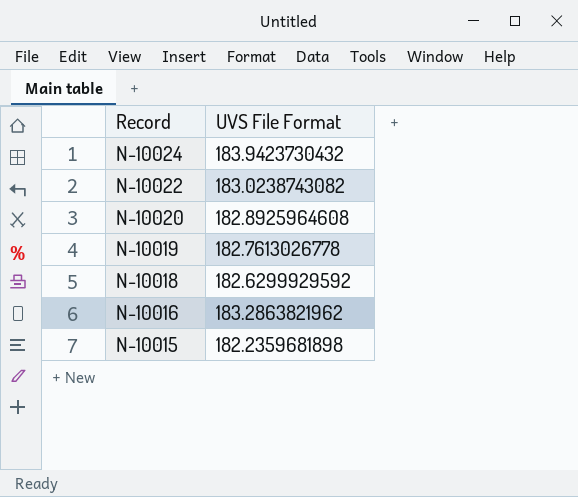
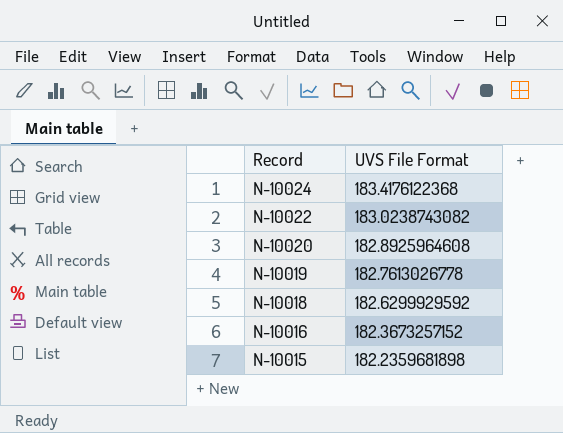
N-10024 | UVS File Format: 183.9423730432 -> 183.4176122368
N-10016 | UVS File Format: 183.2863821962 -> 182.3673257152

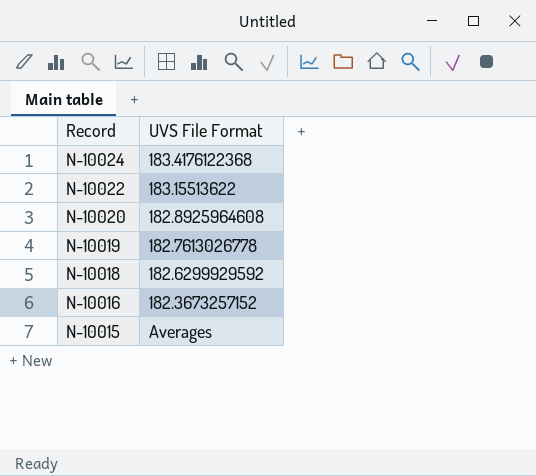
N-10022 | UVS File Format: 183.0238743082 -> 183.15513622
N-10015 | UVS File Format: 182.2359681898 -> Averages

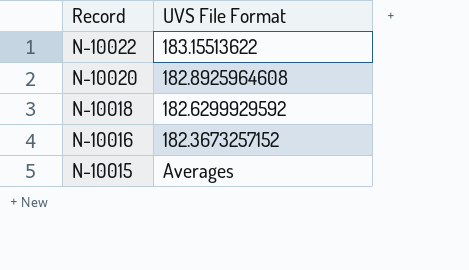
row N-10024: 183.4176122368 -> none
row N-10019: 182.7613026778 -> none

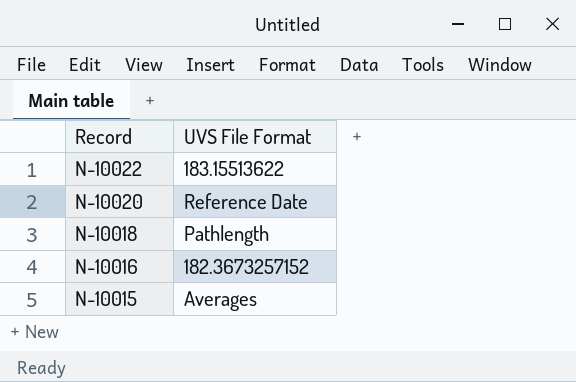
N-10020 | UVS File Format: 182.8925964608 -> Reference Date
N-10018 | UVS File Format: 182.6299929592 -> Pathlength

